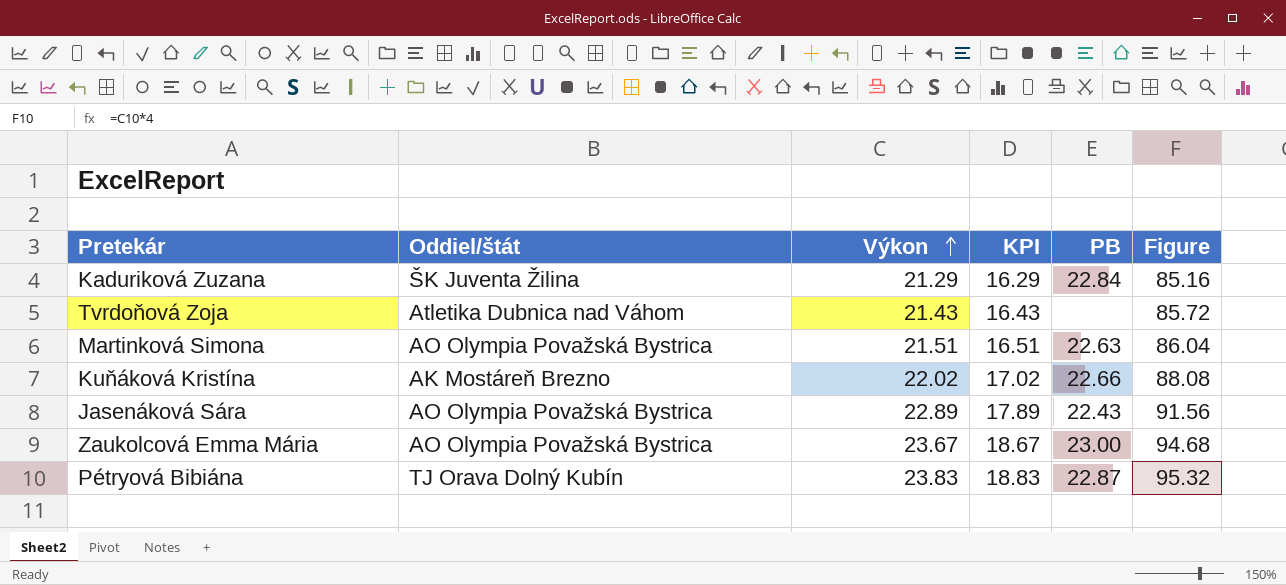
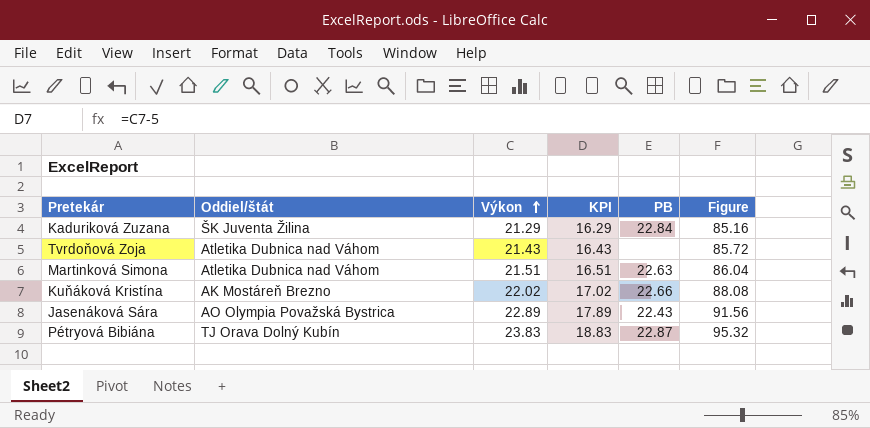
row Zaukolcová Emma Mária: AO Olympia Považská Bystrica | 23.67 | 18.67 | 23.00 | 94.68 -> none
Martinková Simona | Oddiel/štát: AO Olympia Považská Bystrica -> Atletika Dubnica nad Váhom

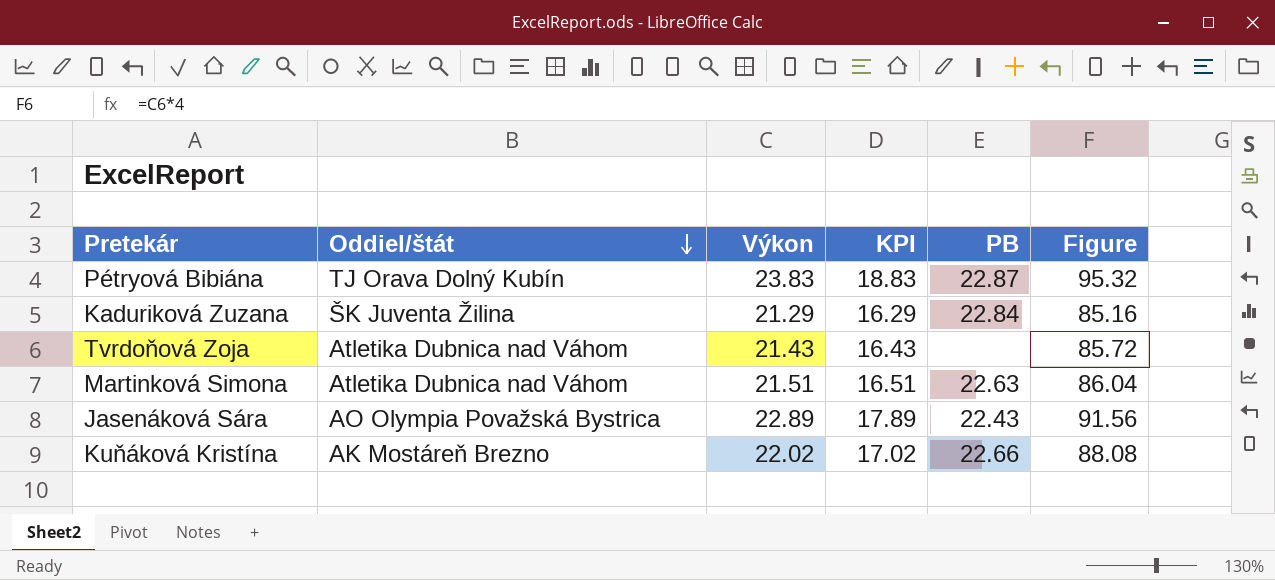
row order: Výkon ascending -> Oddiel/štát descending

